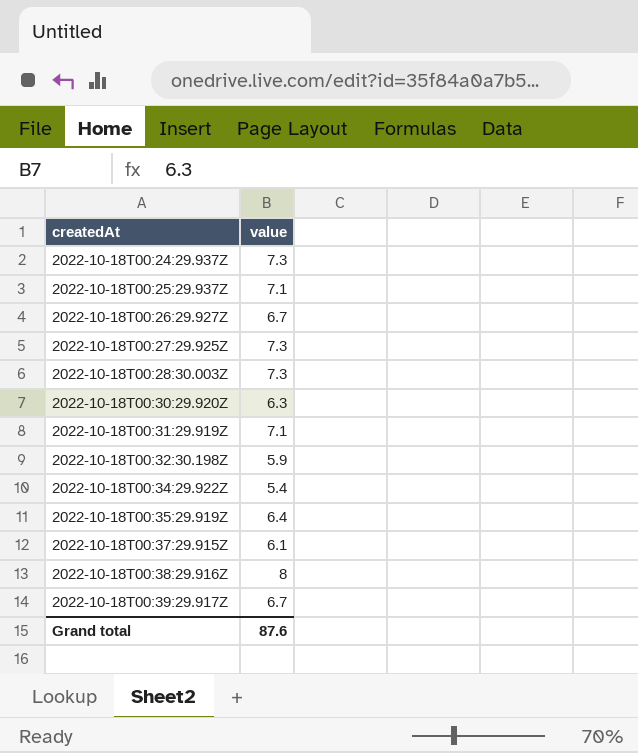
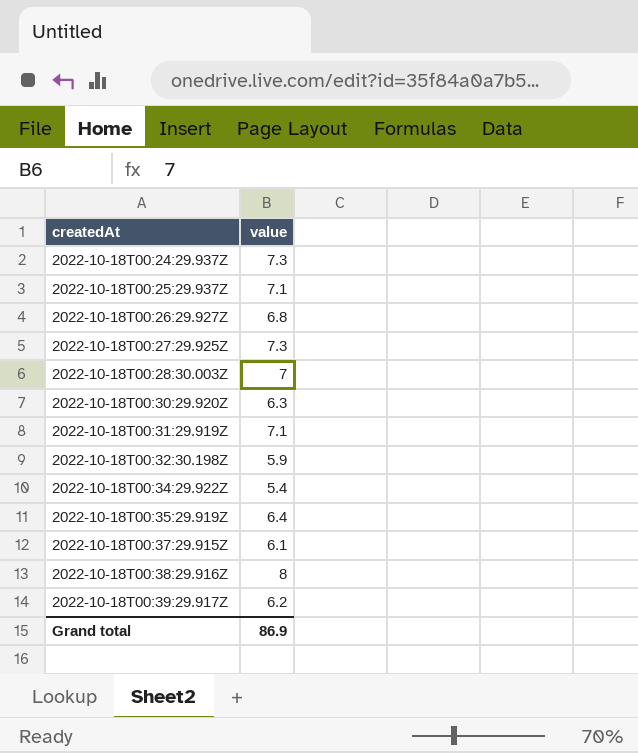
2022-10-18T00:26:29.927Z | value: 6.7 -> 6.8
2022-10-18T00:28:30.003Z | value: 7.3 -> 7
2022-10-18T00:39:29.917Z | value: 6.7 -> 6.2
Grand total | value: 87.6 -> 86.9

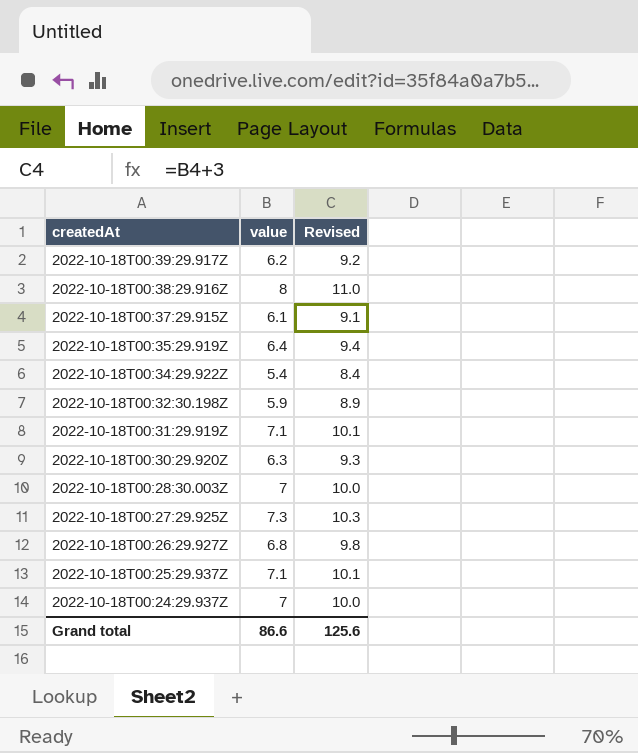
row order: createdAt ascending -> createdAt descending
column Revised | formula: none -> [value] + 3
2022-10-18T00:24:29.937Z | value: 7.3 -> 7
Grand total | value: 86.9 -> 86.6

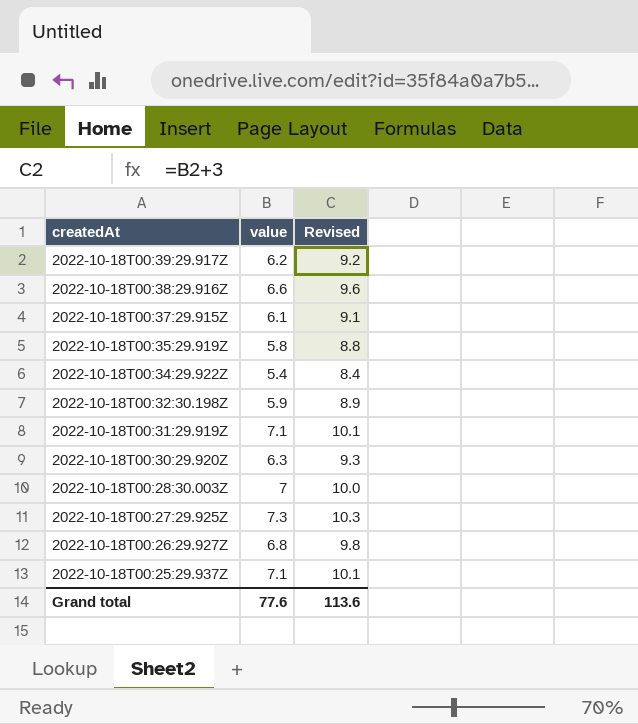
row 2022-10-18T00:24:29.937Z: 7 | 10.0 -> none
2022-10-18T00:38:29.916Z | value: 8 -> 6.6
2022-10-18T00:38:29.916Z | Revised: 11.0 -> 9.6
2022-10-18T00:35:29.919Z | value: 6.4 -> 5.8
2022-10-18T00:35:29.919Z | Revised: 9.4 -> 8.8
Grand total | value: 86.6 -> 77.6
Grand total | Revised: 125.6 -> 113.6

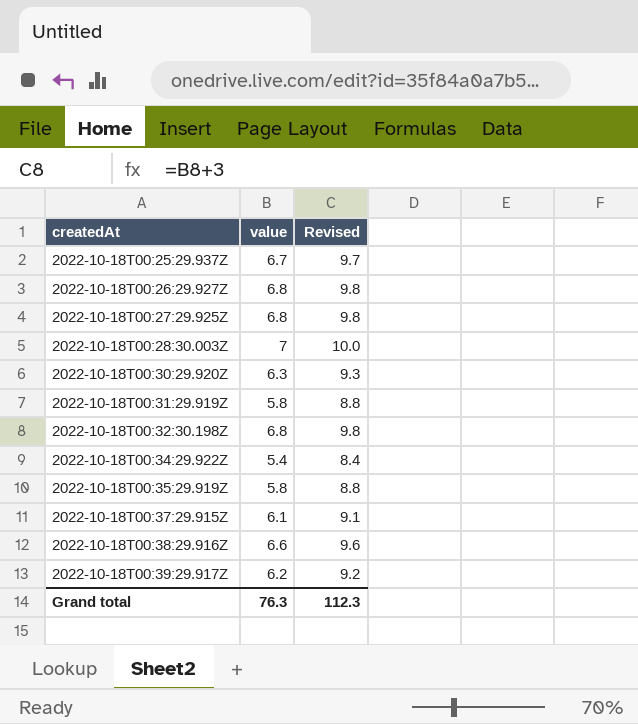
row order: createdAt descending -> createdAt ascending
2022-10-18T00:25:29.937Z | value: 7.1 -> 6.7
2022-10-18T00:25:29.937Z | Revised: 10.1 -> 9.7
2022-10-18T00:27:29.925Z | value: 7.3 -> 6.8
2022-10-18T00:27:29.925Z | Revised: 10.3 -> 9.8
2022-10-18T00:31:29.919Z | value: 7.1 -> 5.8
2022-10-18T00:31:29.919Z | Revised: 10.1 -> 8.8
2022-10-18T00:32:30.198Z | value: 5.9 -> 6.8
2022-10-18T00:32:30.198Z | Revised: 8.9 -> 9.8
Grand total | value: 77.6 -> 76.3
Grand total | Revised: 113.6 -> 112.3

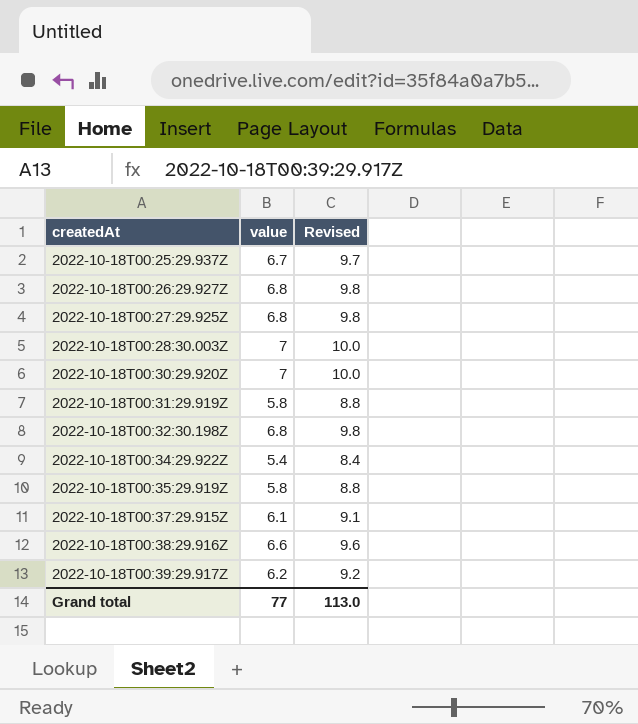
2022-10-18T00:30:29.920Z | value: 6.3 -> 7
2022-10-18T00:30:29.920Z | Revised: 9.3 -> 10.0
Grand total | value: 76.3 -> 77
Grand total | Revised: 112.3 -> 113.0

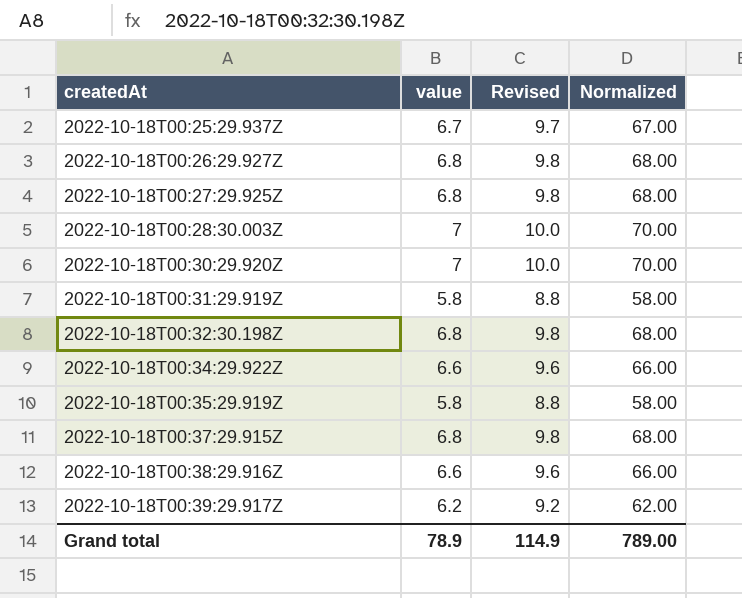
column Normalized | formula: none -> [value] * 10
2022-10-18T00:34:29.922Z | value: 5.4 -> 6.6
2022-10-18T00:34:29.922Z | Revised: 8.4 -> 9.6
2022-10-18T00:37:29.915Z | value: 6.1 -> 6.8
2022-10-18T00:37:29.915Z | Revised: 9.1 -> 9.8
Grand total | value: 77 -> 78.9
Grand total | Revised: 113.0 -> 114.9

